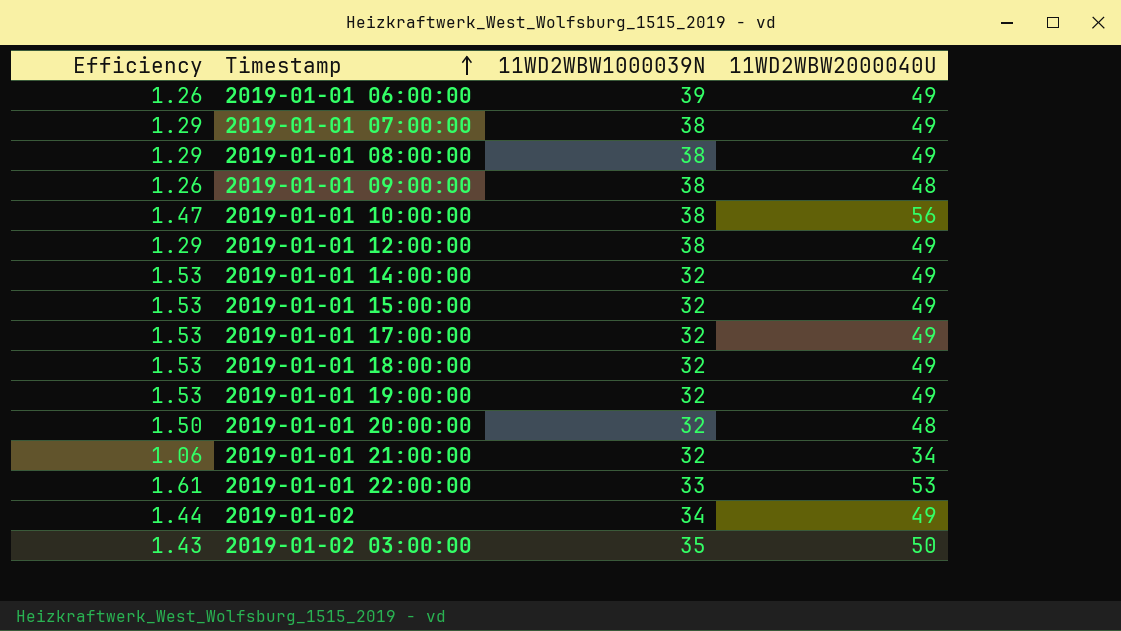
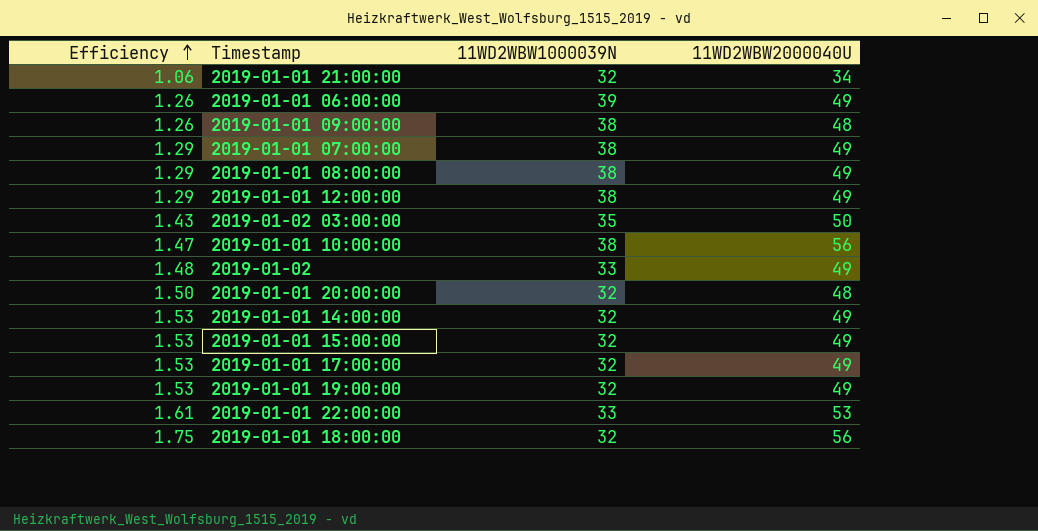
row order: Timestamp ascending -> Efficiency ascending
2019-01-02 | Efficiency: 1.44 -> 1.48
2019-01-02 | 11WD2WBW1000039N: 34 -> 33
2019-01-01 18:00:00 | Efficiency: 1.53 -> 1.75
2019-01-01 18:00:00 | 11WD2WBW2000040U: 49 -> 56

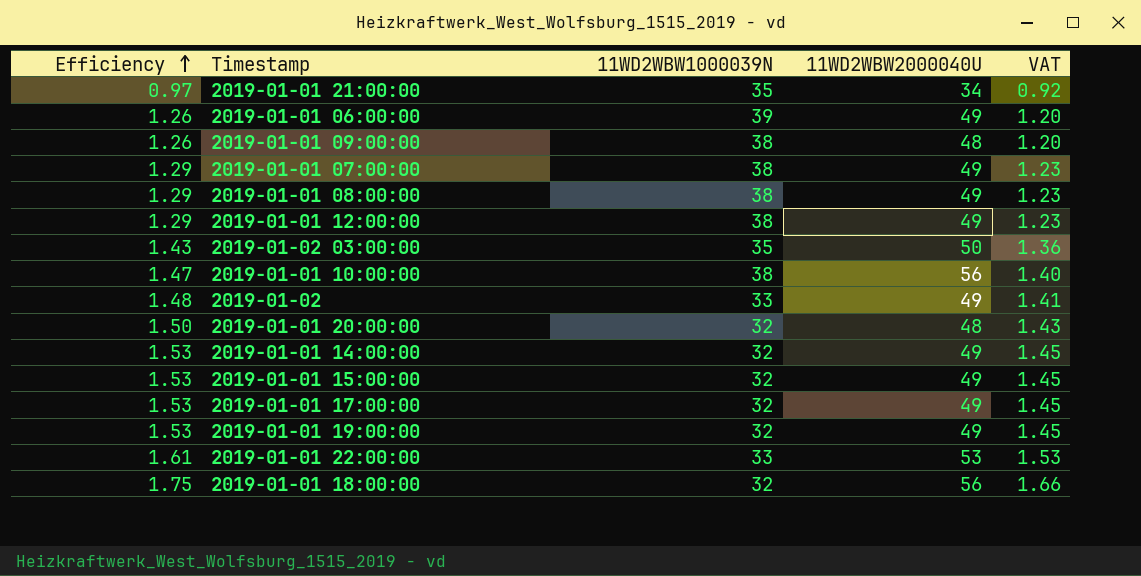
column VAT | formula: none -> [Efficiency] * 0.95
2019-01-01 21:00:00 | Efficiency: 1.06 -> 0.97
2019-01-01 21:00:00 | 11WD2WBW1000039N: 32 -> 35

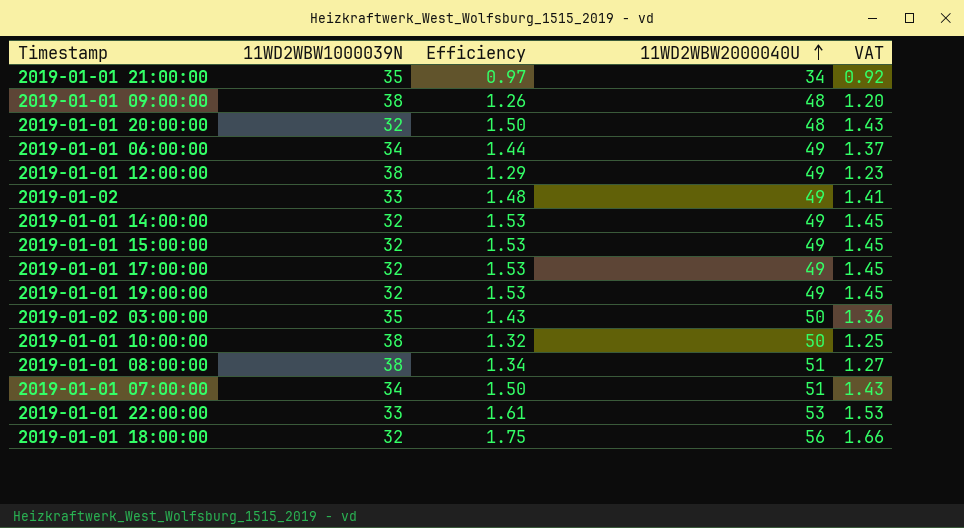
row order: Efficiency ascending -> 11WD2WBW2000040U ascending
column Efficiency | position: 1 -> 3
2019-01-01 06:00:00 | 11WD2WBW1000039N: 39 -> 34
2019-01-01 06:00:00 | Efficiency: 1.26 -> 1.44
2019-01-01 06:00:00 | VAT: 1.20 -> 1.37
2019-01-01 10:00:00 | Efficiency: 1.47 -> 1.32
2019-01-01 10:00:00 | 11WD2WBW2000040U: 56 -> 50
2019-01-01 10:00:00 | VAT: 1.40 -> 1.25
2019-01-01 08:00:00 | Efficiency: 1.29 -> 1.34
2019-01-01 08:00:00 | 11WD2WBW2000040U: 49 -> 51
2019-01-01 08:00:00 | VAT: 1.23 -> 1.27
2019-01-01 07:00:00 | 11WD2WBW1000039N: 38 -> 34
2019-01-01 07:00:00 | Efficiency: 1.29 -> 1.50
2019-01-01 07:00:00 | 11WD2WBW2000040U: 49 -> 51
2019-01-01 07:00:00 | VAT: 1.23 -> 1.43

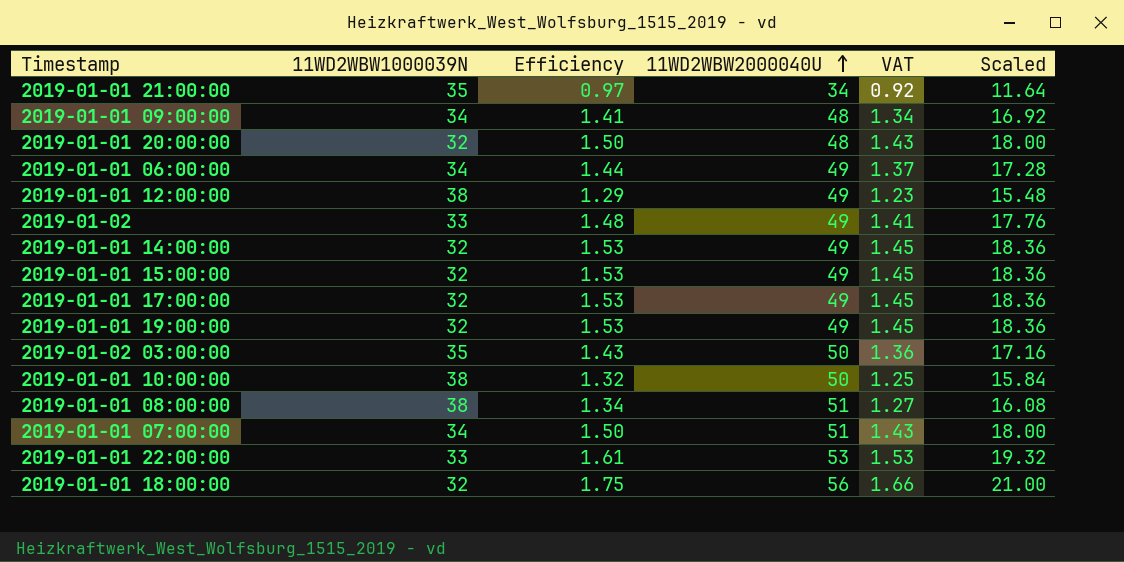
column Scaled | formula: none -> [Efficiency] * 12
2019-01-01 09:00:00 | 11WD2WBW1000039N: 38 -> 34
2019-01-01 09:00:00 | Efficiency: 1.26 -> 1.41
2019-01-01 09:00:00 | VAT: 1.20 -> 1.34

